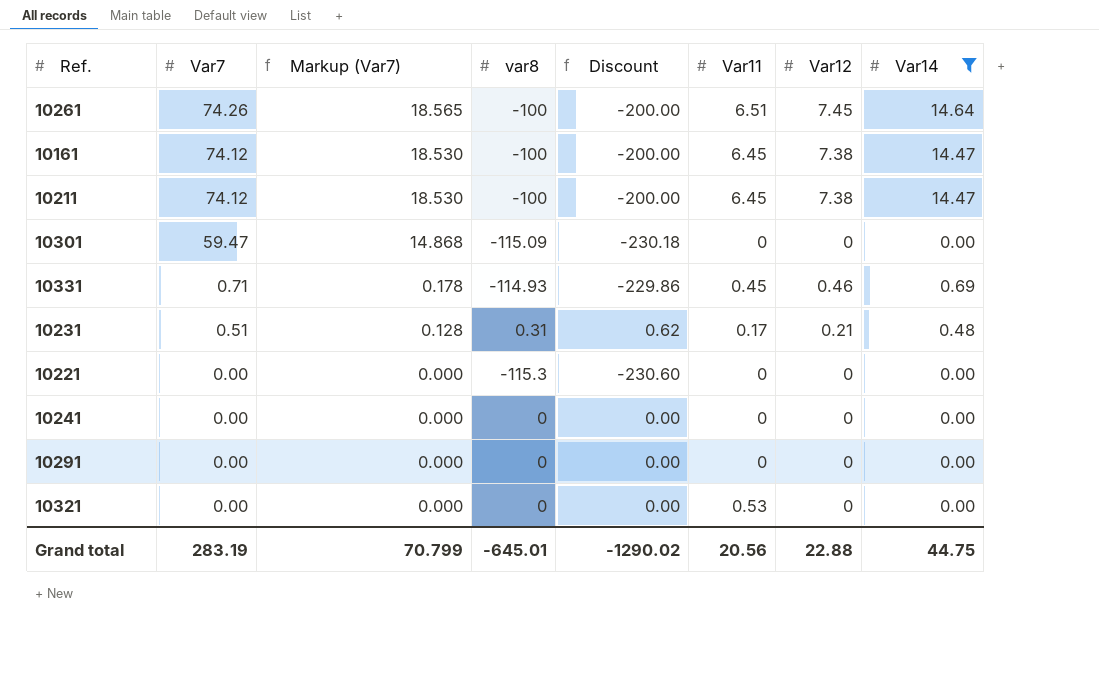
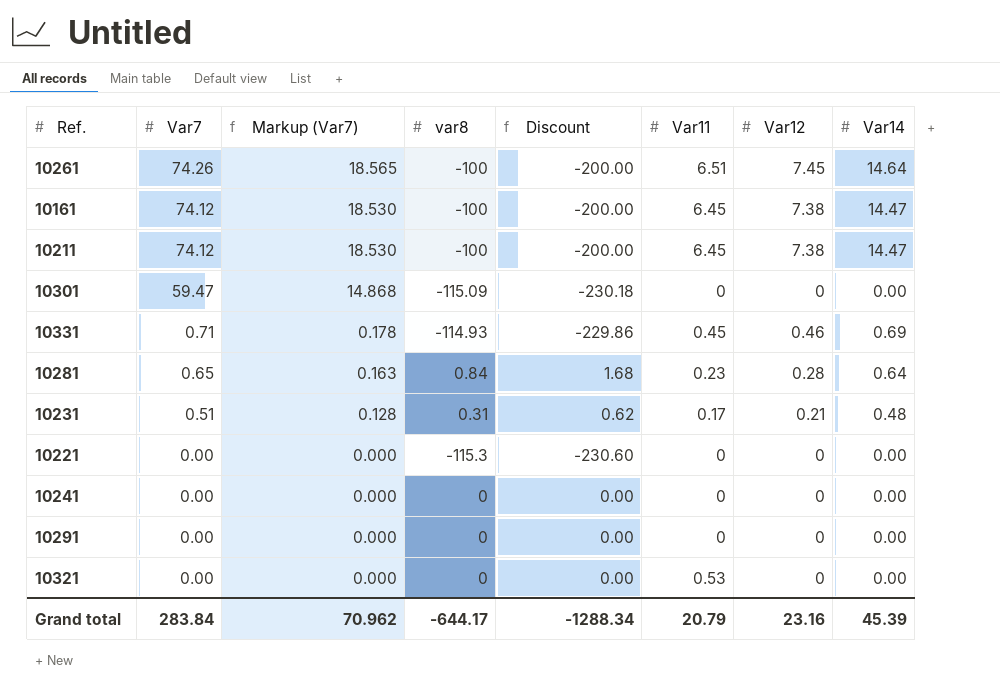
filter: Var14 != 0.64 -> none
Grand total | Var7: 283.19 -> 283.84
Grand total | Markup (Var7): 70.799 -> 70.962
Grand total | var8: -645.01 -> -644.17
Grand total | Discount: -1290.02 -> -1288.34
Grand total | Var11: 20.56 -> 20.79
Grand total | Var12: 22.88 -> 23.16
Grand total | Var14: 44.75 -> 45.39

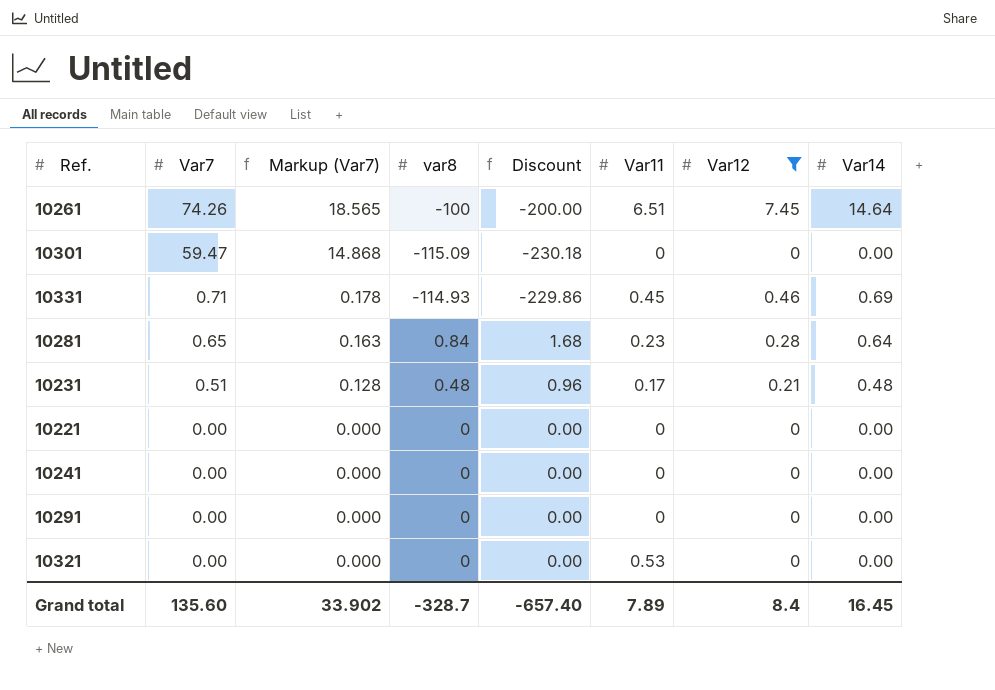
filter: none -> Var12 != 7.38
10231 | var8: 0.31 -> 0.48
10231 | Discount: 0.62 -> 0.96
10221 | var8: -115.3 -> 0
10221 | Discount: -230.60 -> 0.00
Grand total | Var7: 283.84 -> 135.60
Grand total | Markup (Var7): 70.962 -> 33.902
Grand total | var8: -644.17 -> -328.7
Grand total | Discount: -1288.34 -> -657.40
Grand total | Var11: 20.79 -> 7.89
Grand total | Var12: 23.16 -> 8.4
Grand total | Var14: 45.39 -> 16.45

